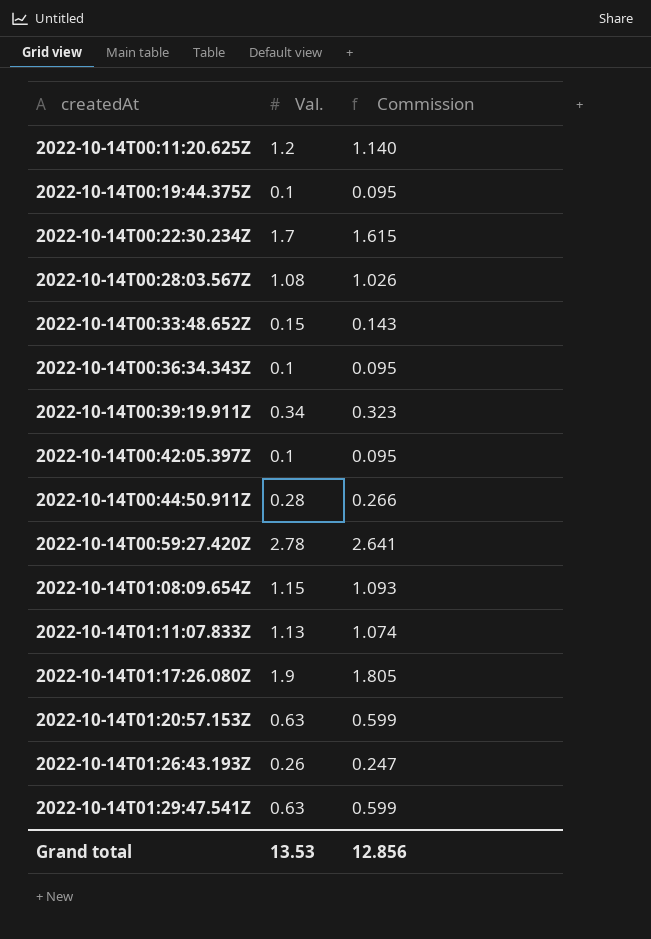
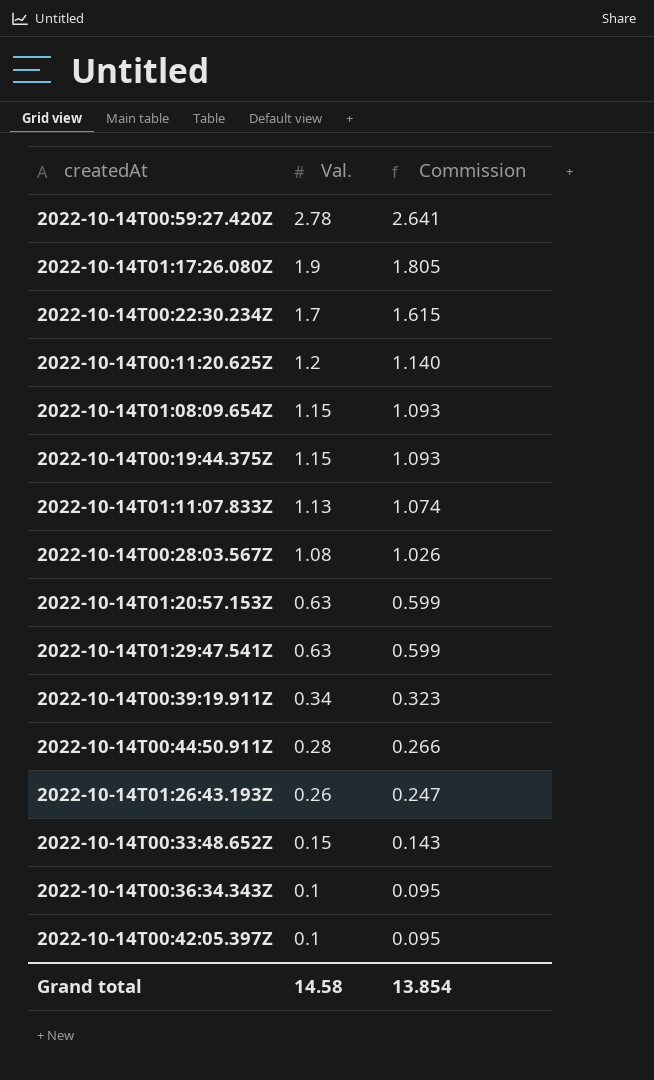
row order: createdAt ascending -> Val. descending
2022-10-14T00:19:44.375Z | Val.: 0.1 -> 1.15
2022-10-14T00:19:44.375Z | Commission: 0.095 -> 1.093
Grand total | Val.: 13.53 -> 14.58
Grand total | Commission: 12.856 -> 13.854

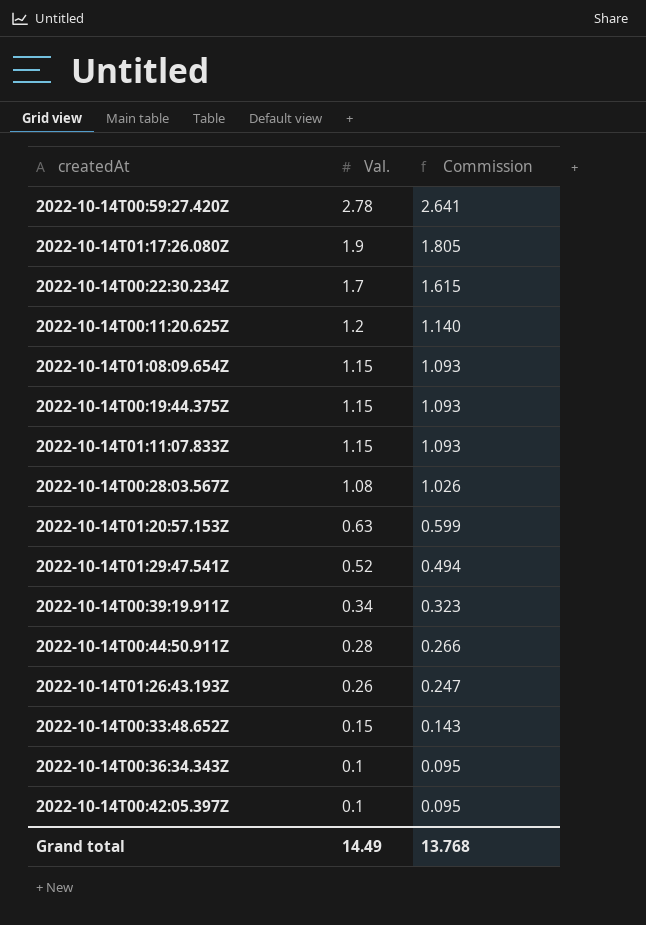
2022-10-14T01:11:07.833Z | Val.: 1.13 -> 1.15
2022-10-14T01:11:07.833Z | Commission: 1.074 -> 1.093
2022-10-14T01:29:47.541Z | Val.: 0.63 -> 0.52
2022-10-14T01:29:47.541Z | Commission: 0.599 -> 0.494
Grand total | Val.: 14.58 -> 14.49
Grand total | Commission: 13.854 -> 13.768

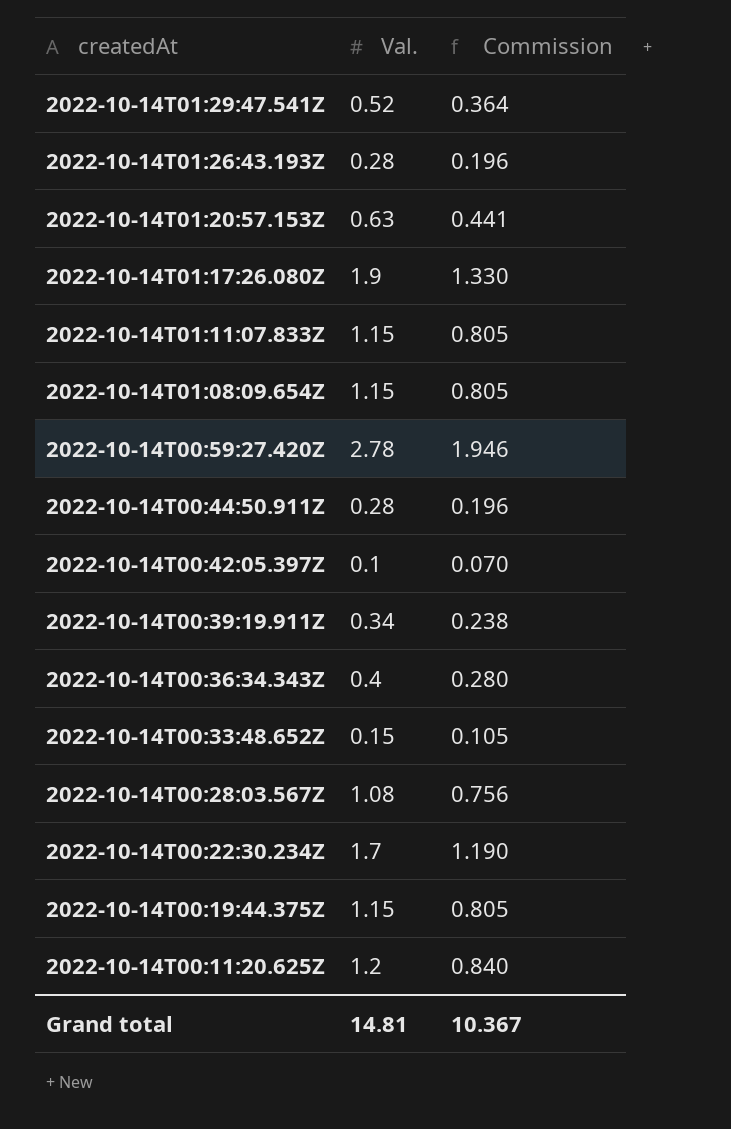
row order: Val. descending -> createdAt descending
column Commission | formula: [Val.] * 0.95 -> [Val.] * 0.7
2022-10-14T01:26:43.193Z | Val.: 0.26 -> 0.28
2022-10-14T00:36:34.343Z | Val.: 0.1 -> 0.4
Grand total | Val.: 14.49 -> 14.81
Grand total | Commission: 13.768 -> 10.367

